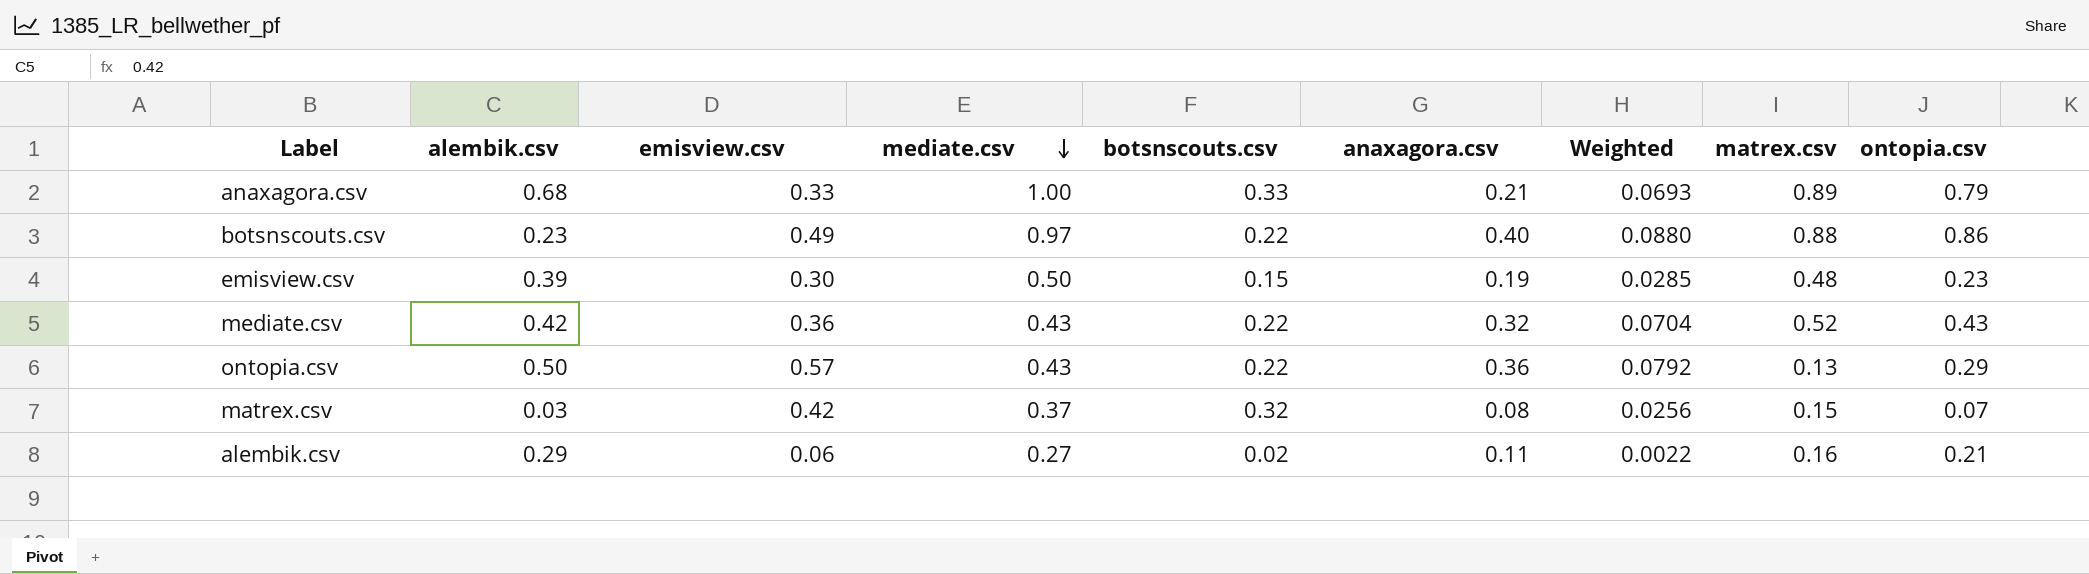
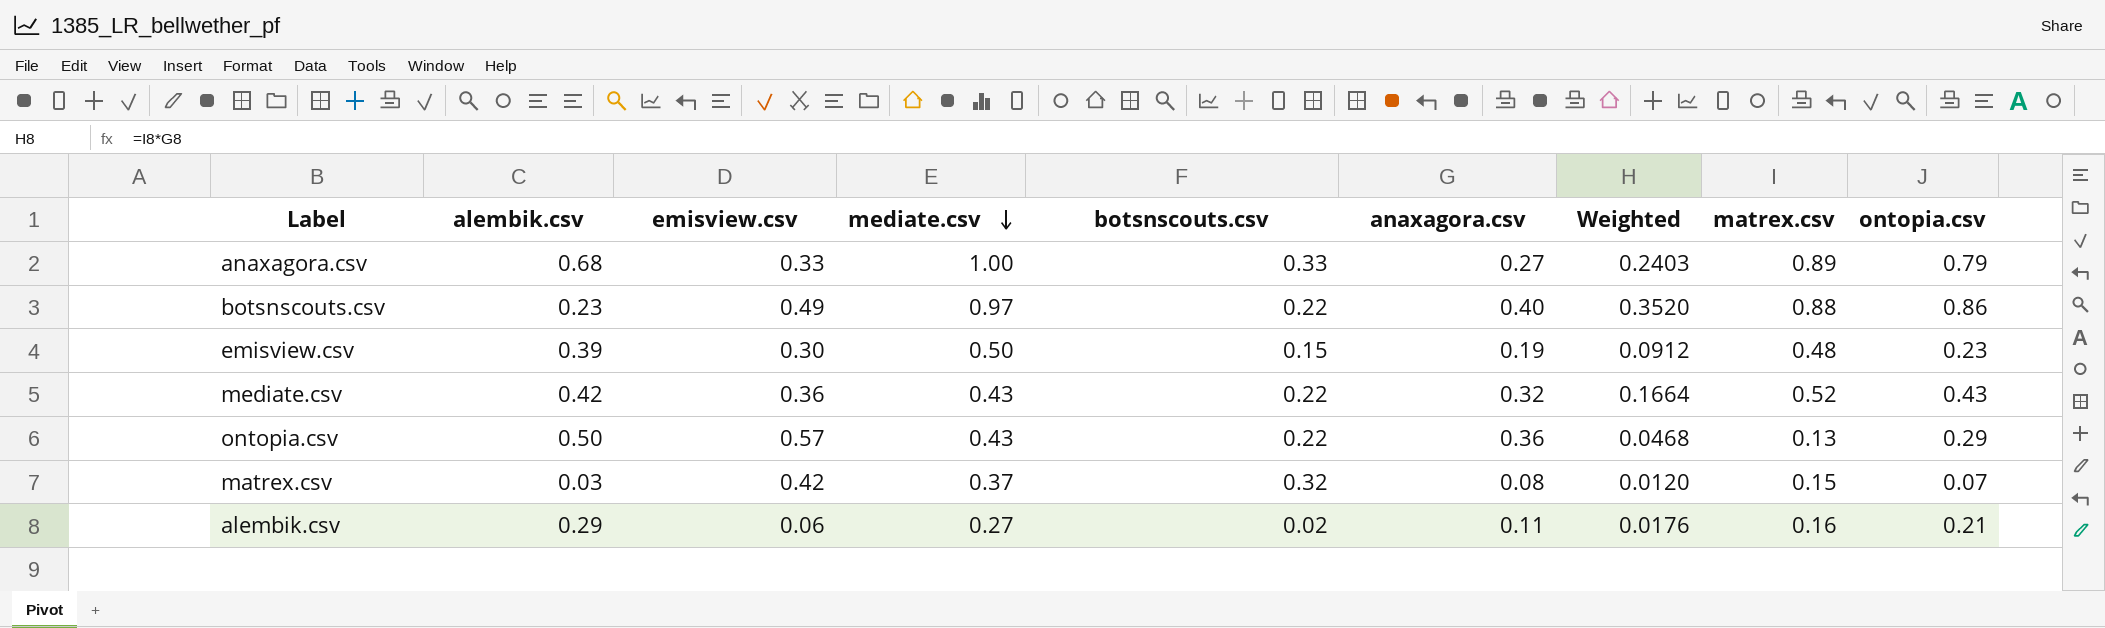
column Weighted | formula: [botsnscouts.csv] * [anaxagora.csv] -> [anaxagora.csv] * [matrex.csv]
anaxagora.csv | anaxagora.csv: 0.21 -> 0.27

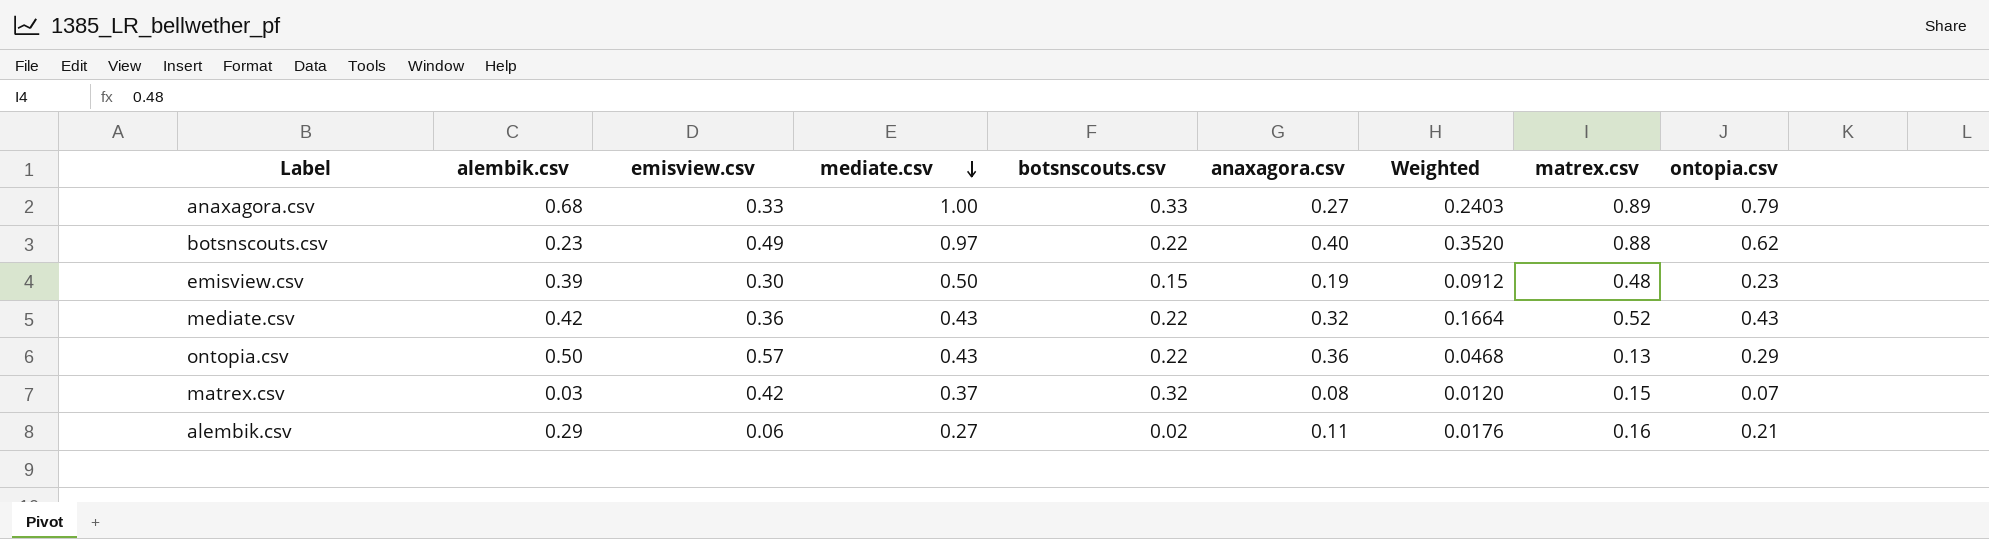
botsnscouts.csv | ontopia.csv: 0.86 -> 0.62

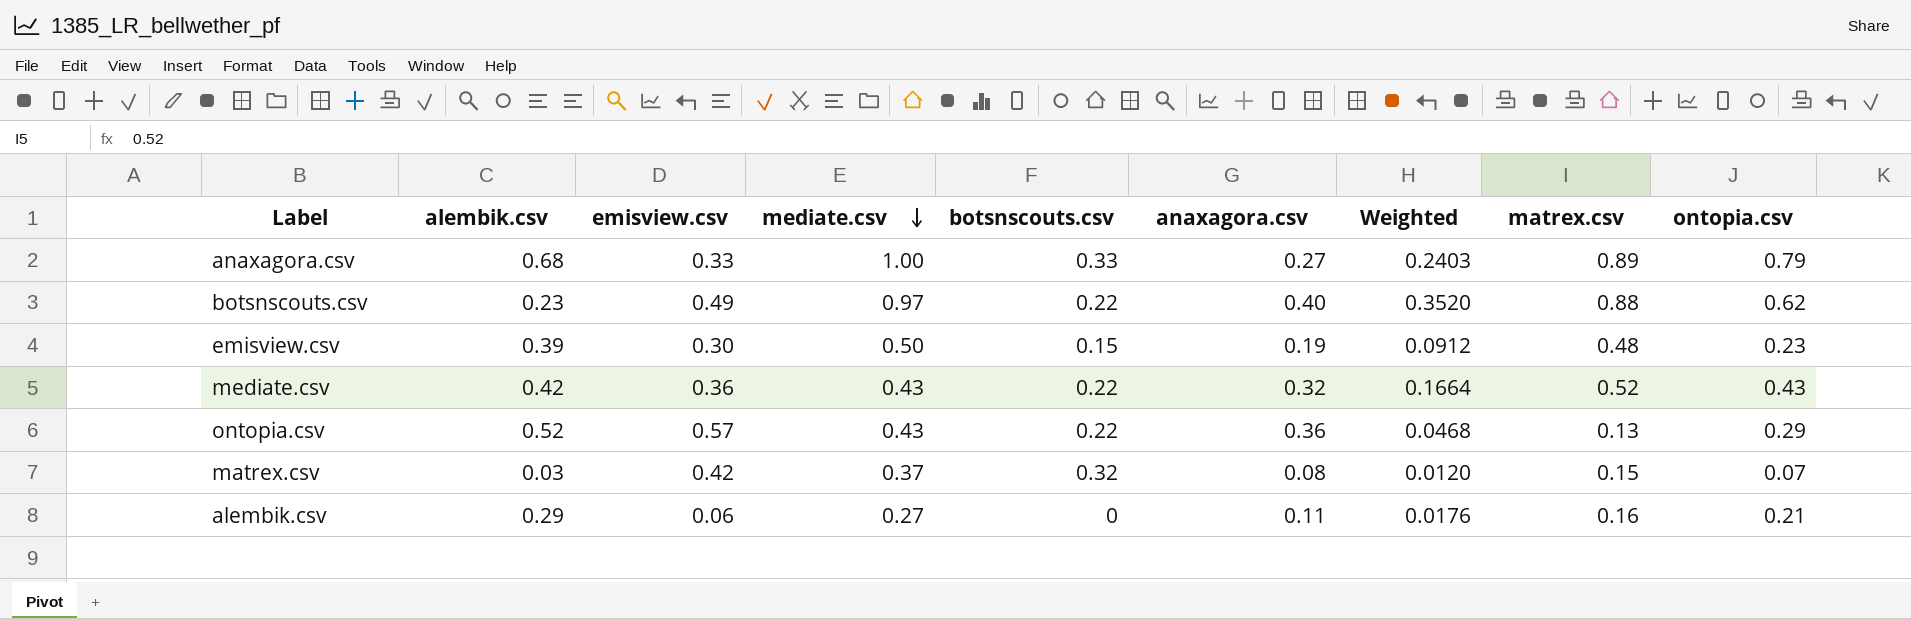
ontopia.csv | alembik.csv: 0.50 -> 0.52
alembik.csv | botsnscouts.csv: 0.02 -> 0

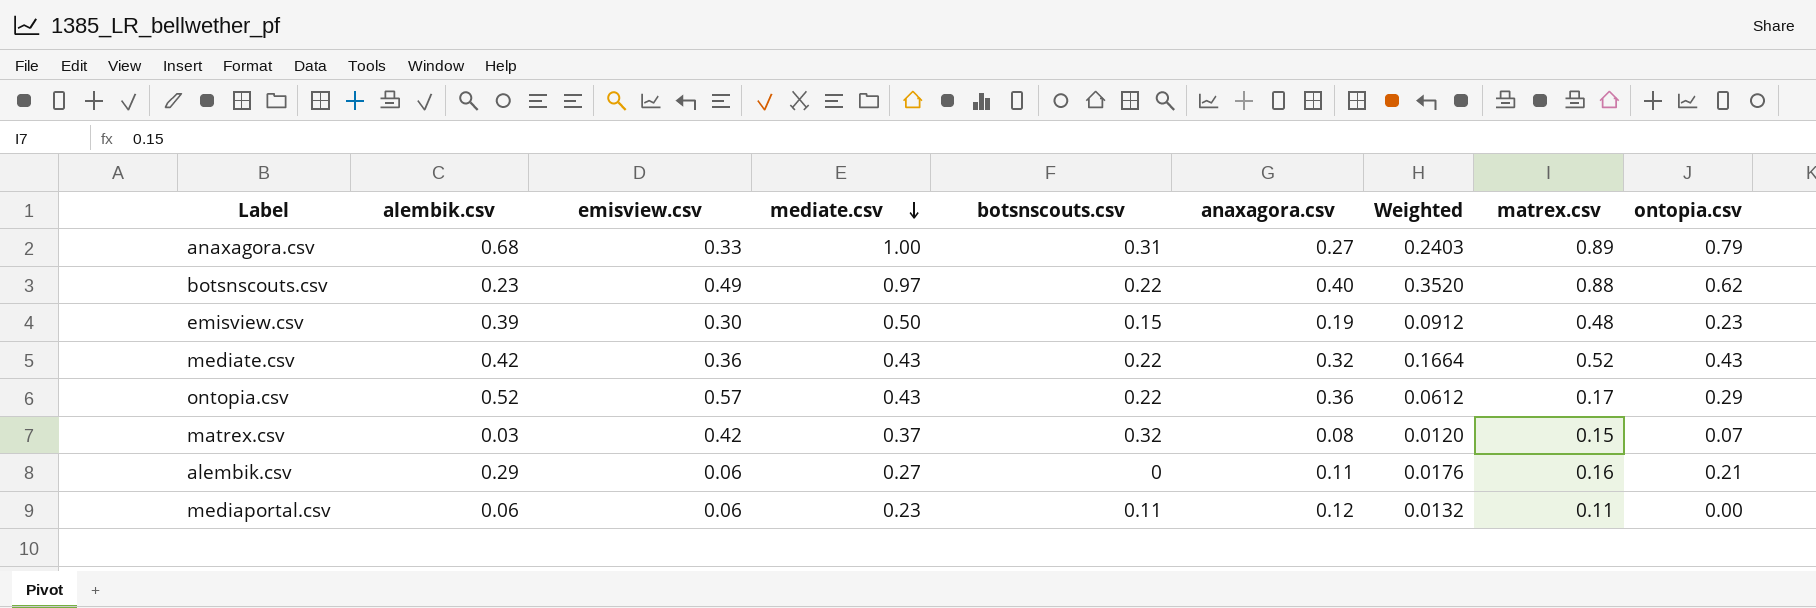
anaxagora.csv | botsnscouts.csv: 0.33 -> 0.31
ontopia.csv | Weighted: 0.0468 -> 0.0612
ontopia.csv | matrex.csv: 0.13 -> 0.17
row mediaportal.csv: none -> 0.06 | 0.06 | 0.23 | 0.11 | 0.12 | 0.0132 | 0.11 | 0.00

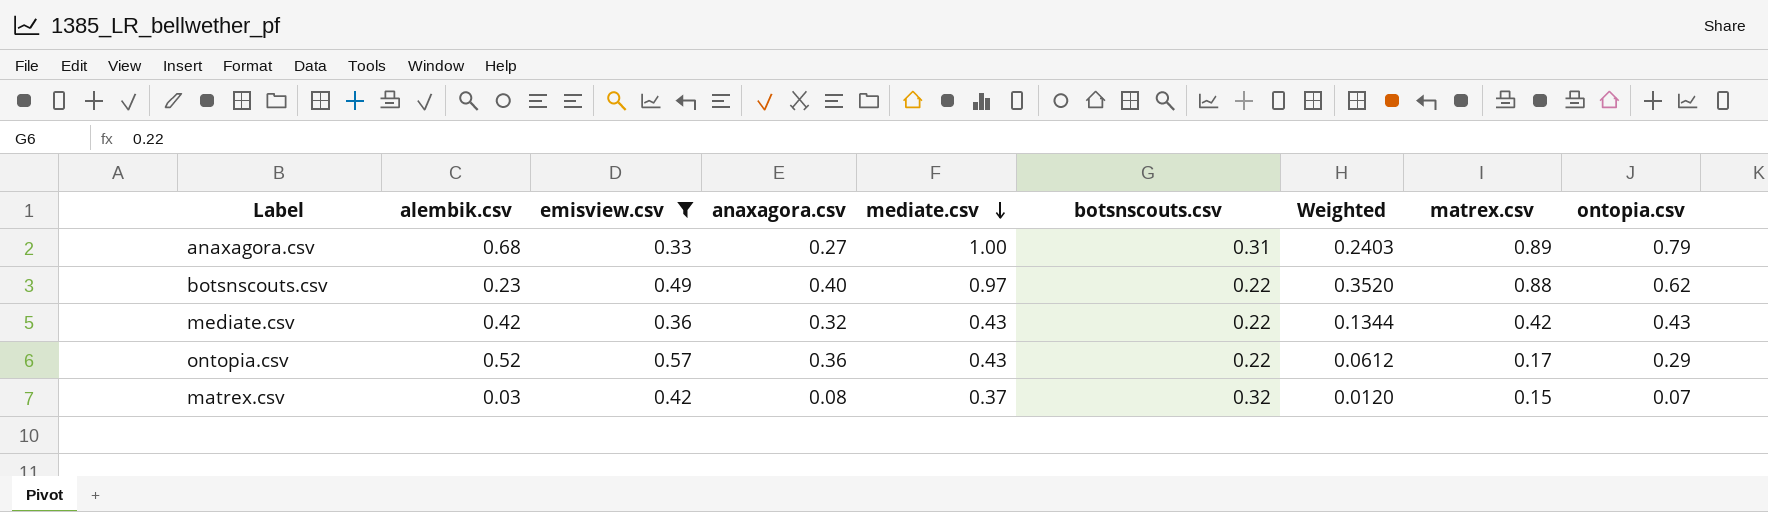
filter: none -> emisview.csv >= 0.33
column anaxagora.csv | position: 6 -> 4
mediate.csv | Weighted: 0.1664 -> 0.1344
mediate.csv | matrex.csv: 0.52 -> 0.42

